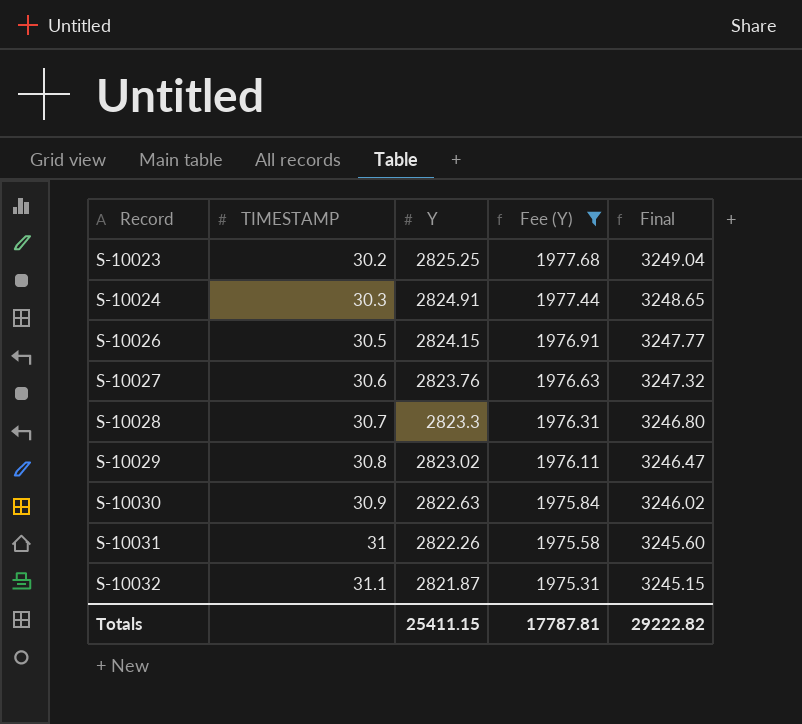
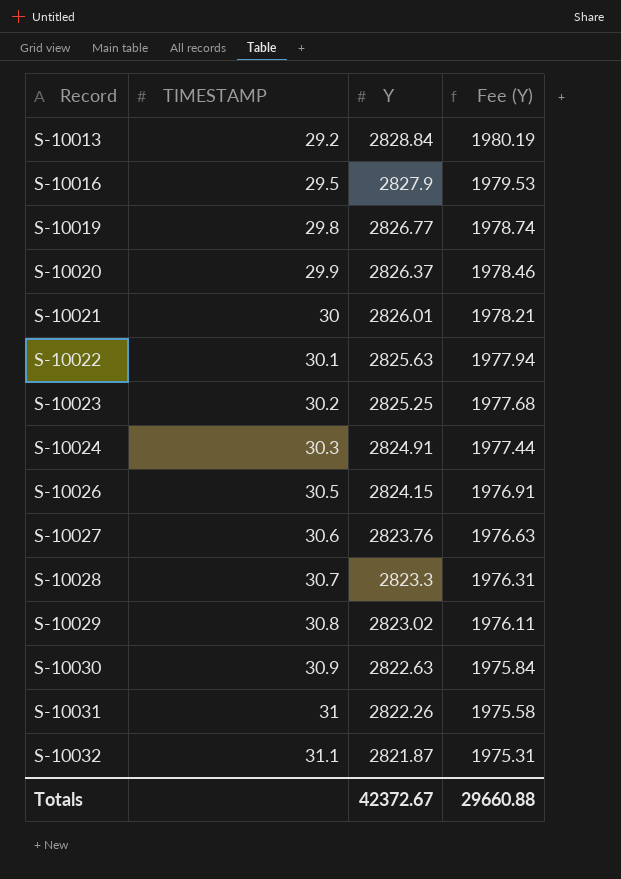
filter: Fee (Y) <= 1977.68 -> none
column Final | formula: [Y] * 1.15 -> none
Totals | Y: 25411.15 -> 42372.67
Totals | Fee (Y): 17787.81 -> 29660.88

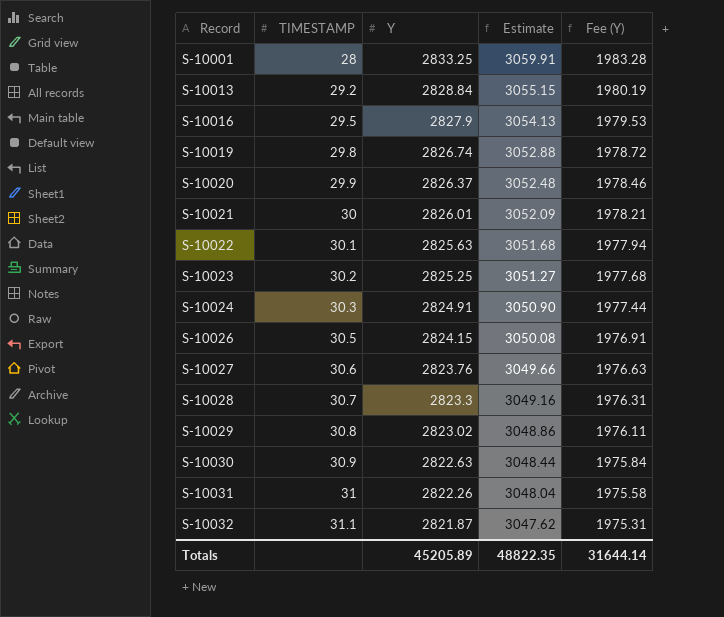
column Estimate | formula: none -> [Y] * 1.08
row S-10001: none -> 28 | 2833.25 | 3059.91 | 1983.28
S-10019 | Y: 2826.77 -> 2826.74
S-10019 | Fee (Y): 1978.74 -> 1978.72
Totals | Y: 42372.67 -> 45205.89
Totals | Fee (Y): 29660.88 -> 31644.14

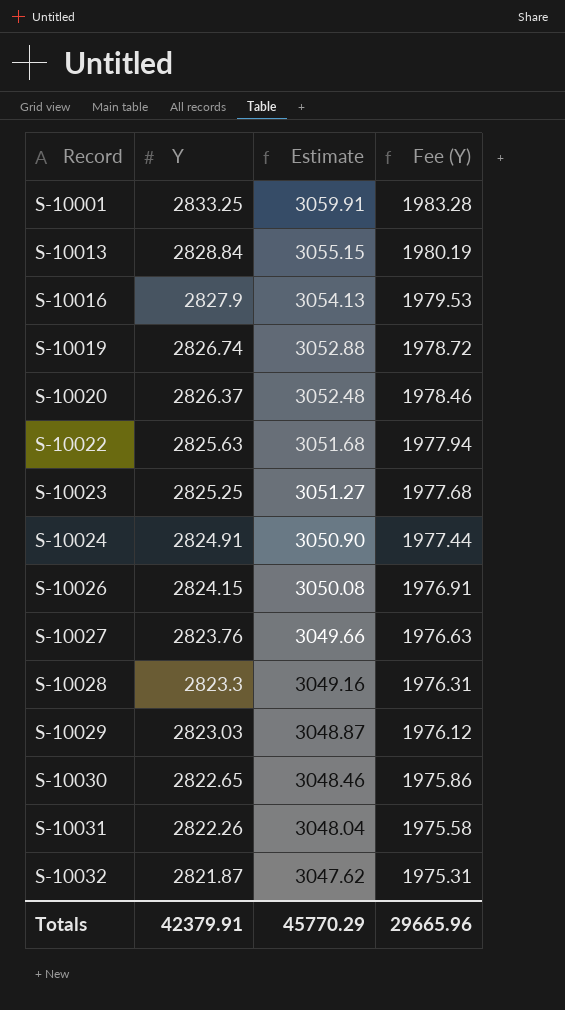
column TIMESTAMP | position: 2 -> none
row S-10021: 30 | 2826.01 | 3052.09 | 1978.21 -> none
S-10029 | Y: 2823.02 -> 2823.03
S-10029 | Estimate: 3048.86 -> 3048.87
S-10029 | Fee (Y): 1976.11 -> 1976.12
S-10030 | Y: 2822.63 -> 2822.65
S-10030 | Estimate: 3048.44 -> 3048.46
S-10030 | Fee (Y): 1975.84 -> 1975.86
Totals | Y: 45205.89 -> 42379.91
Totals | Estimate: 48822.35 -> 45770.29
Totals | Fee (Y): 31644.14 -> 29665.96

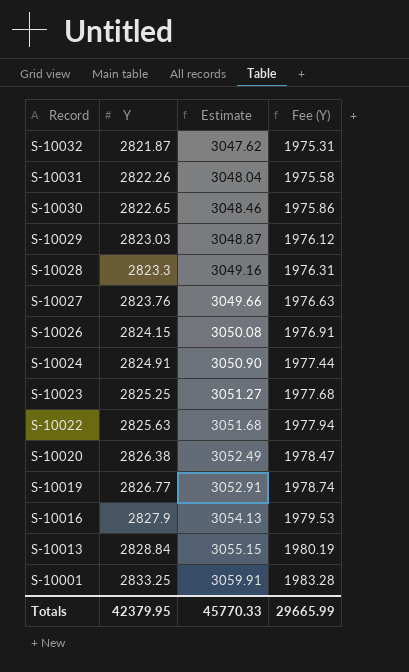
row order: Record ascending -> Record descending
S-10020 | Y: 2826.37 -> 2826.38
S-10020 | Estimate: 3052.48 -> 3052.49
S-10020 | Fee (Y): 1978.46 -> 1978.47
S-10019 | Y: 2826.74 -> 2826.77
S-10019 | Estimate: 3052.88 -> 3052.91
S-10019 | Fee (Y): 1978.72 -> 1978.74
Totals | Y: 42379.91 -> 42379.95
Totals | Estimate: 45770.29 -> 45770.33
Totals | Fee (Y): 29665.96 -> 29665.99

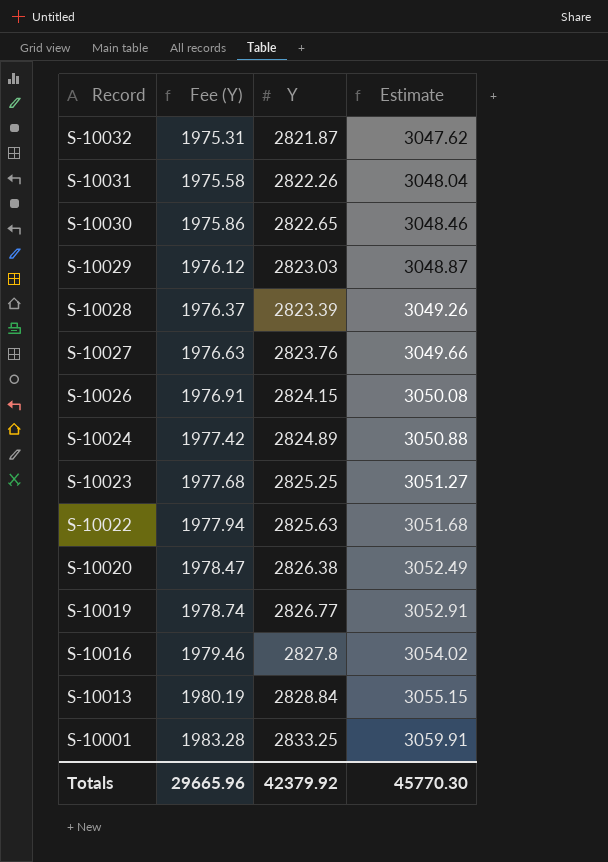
column Fee (Y) | position: 4 -> 2
S-10028 | Fee (Y): 1976.31 -> 1976.37
S-10028 | Y: 2823.3 -> 2823.39
S-10028 | Estimate: 3049.16 -> 3049.26
S-10024 | Fee (Y): 1977.44 -> 1977.42
S-10024 | Y: 2824.91 -> 2824.89
S-10024 | Estimate: 3050.90 -> 3050.88
S-10016 | Fee (Y): 1979.53 -> 1979.46
S-10016 | Y: 2827.9 -> 2827.8
S-10016 | Estimate: 3054.13 -> 3054.02
Totals | Fee (Y): 29665.99 -> 29665.96
Totals | Y: 42379.95 -> 42379.92
Totals | Estimate: 45770.33 -> 45770.30

